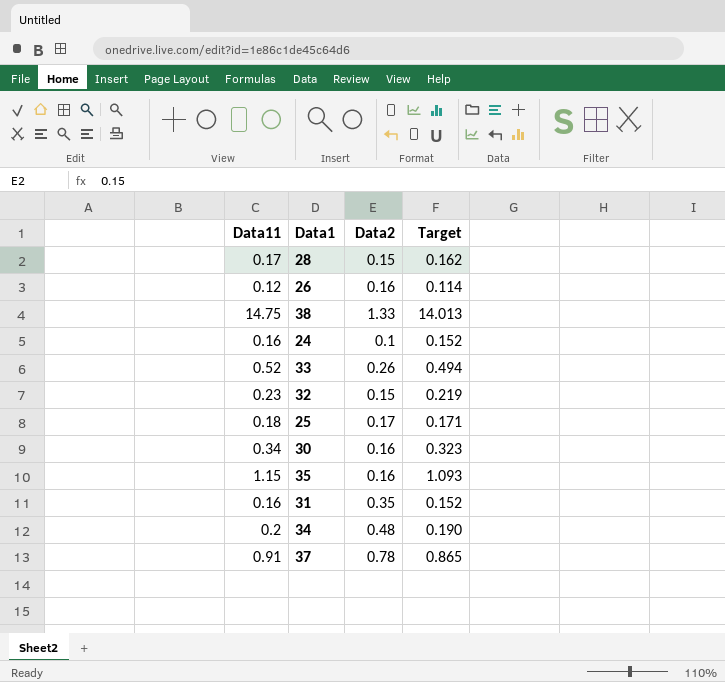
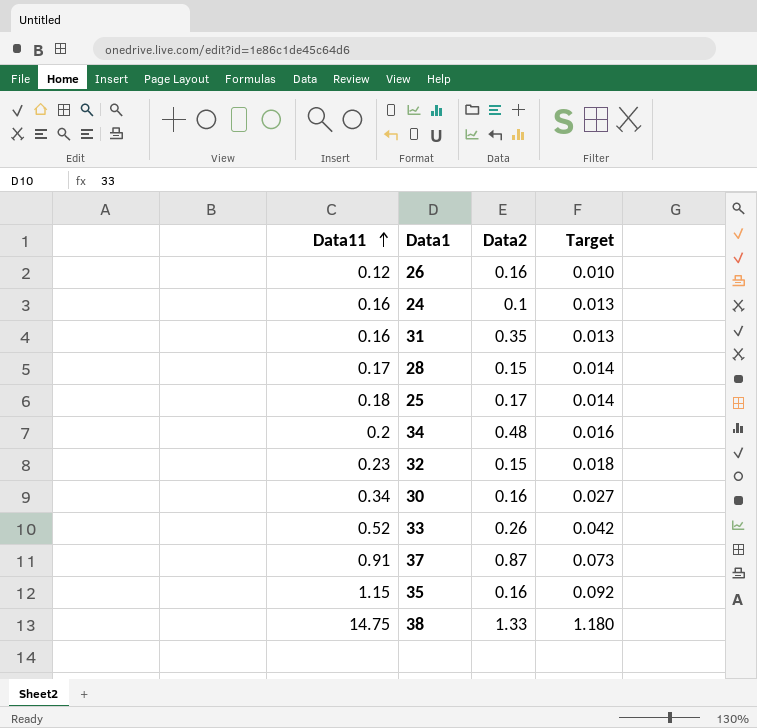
row order: none -> Data11 ascending
column Target | formula: [Data11] * 0.95 -> [Data11] * 0.08
37 | Data2: 0.78 -> 0.87

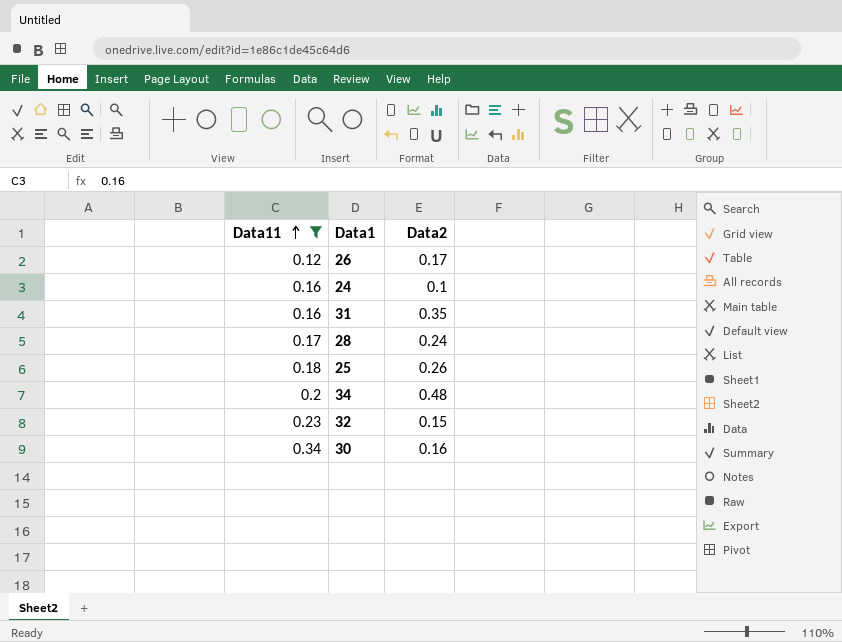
filter: none -> Data11 <= 0.34
column Target | formula: [Data11] * 0.08 -> none
26 | Data2: 0.16 -> 0.17
28 | Data2: 0.15 -> 0.24
25 | Data2: 0.17 -> 0.26

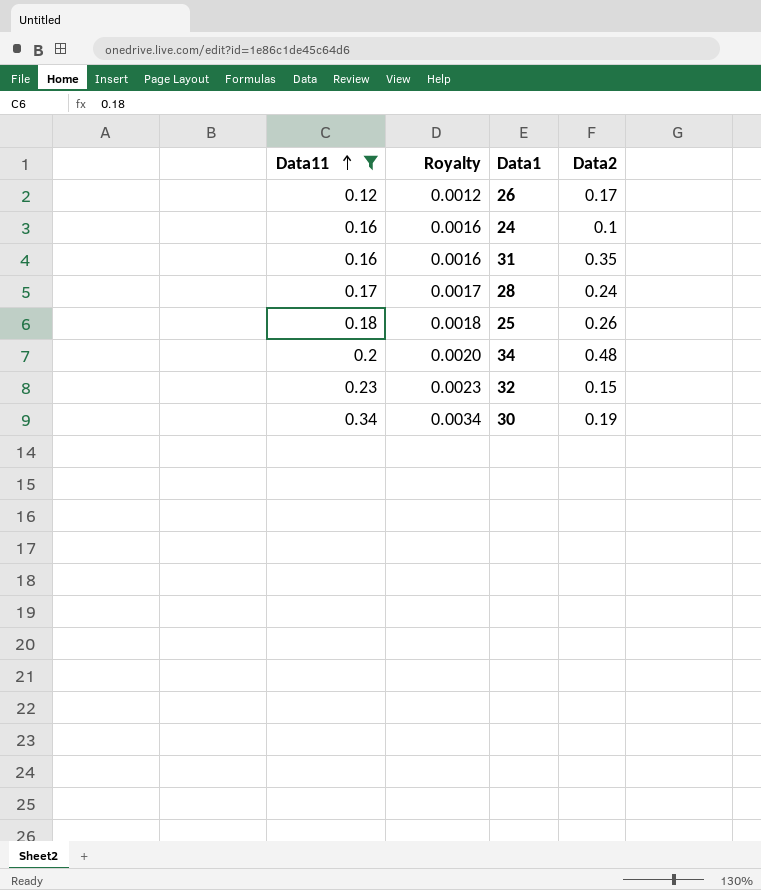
column Royalty | formula: none -> [Data11] * 0.01
30 | Data2: 0.16 -> 0.19

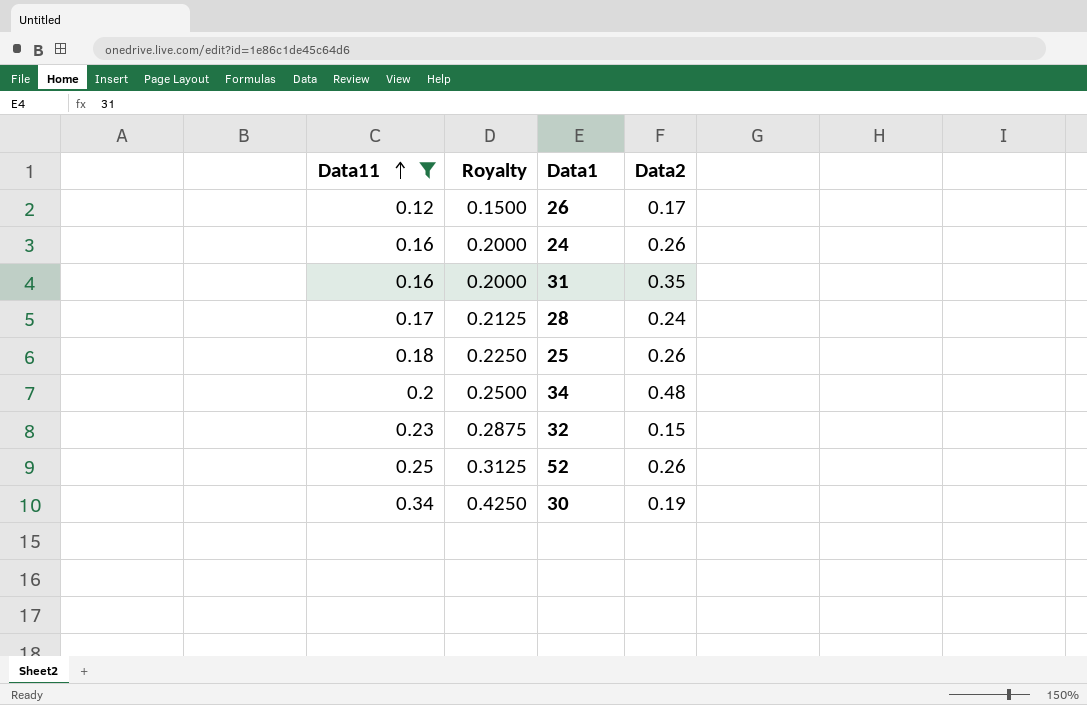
column Royalty | formula: [Data11] * 0.01 -> [Data11] * 1.25
24 | Data2: 0.1 -> 0.26
row 52: none -> 0.25 | 0.3125 | 0.26

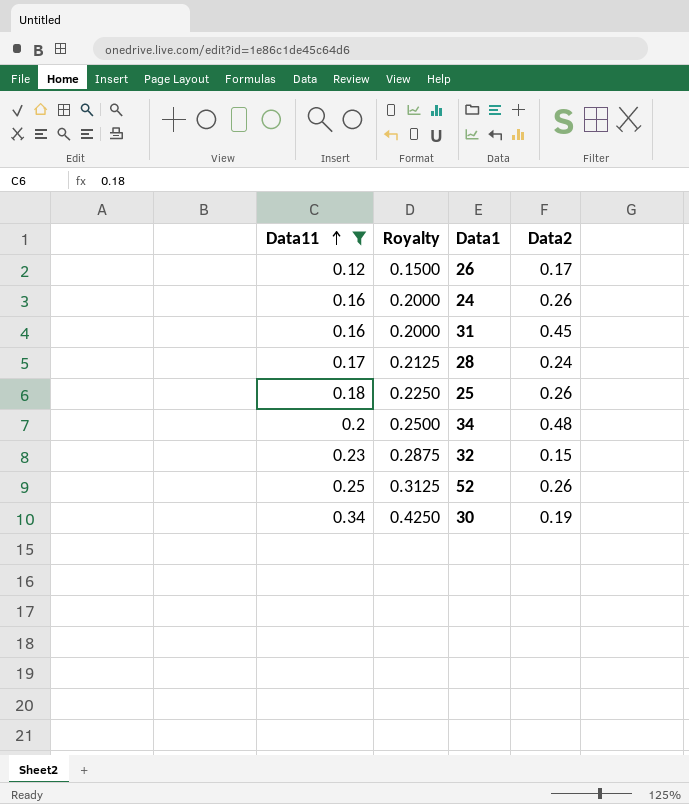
31 | Data2: 0.35 -> 0.45

